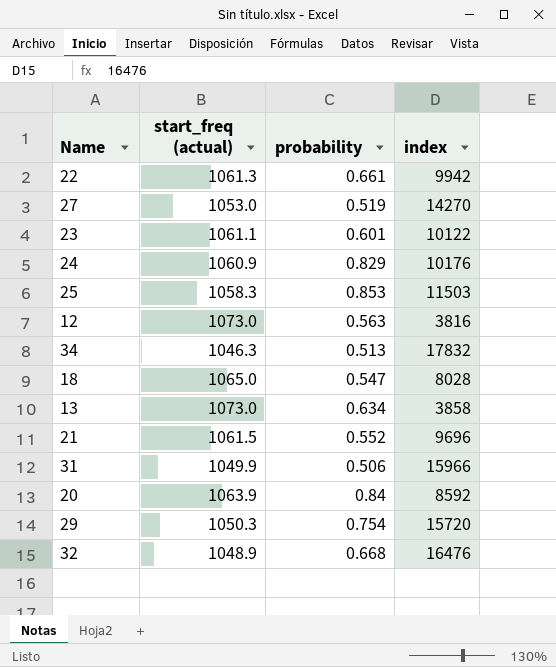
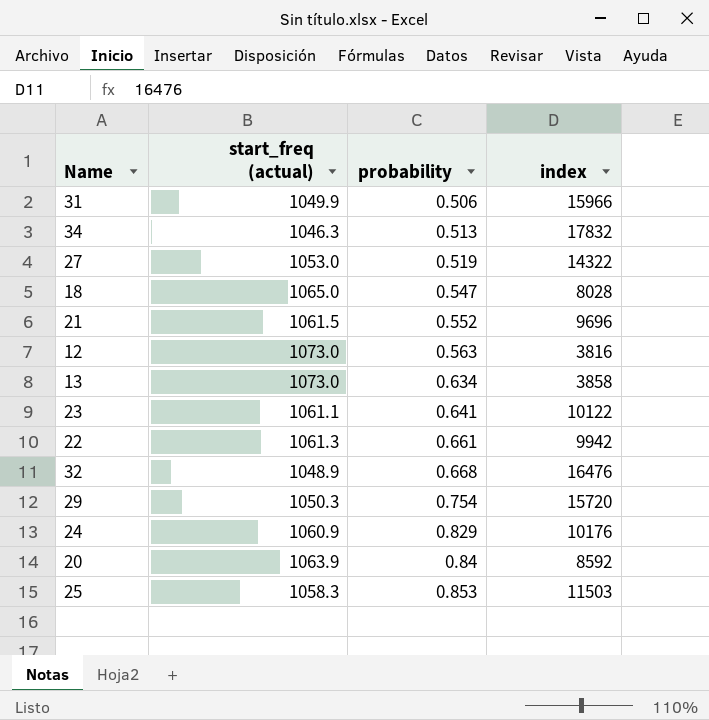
row order: none -> probability ascending
27 | index: 14270 -> 14322
23 | probability: 0.601 -> 0.641

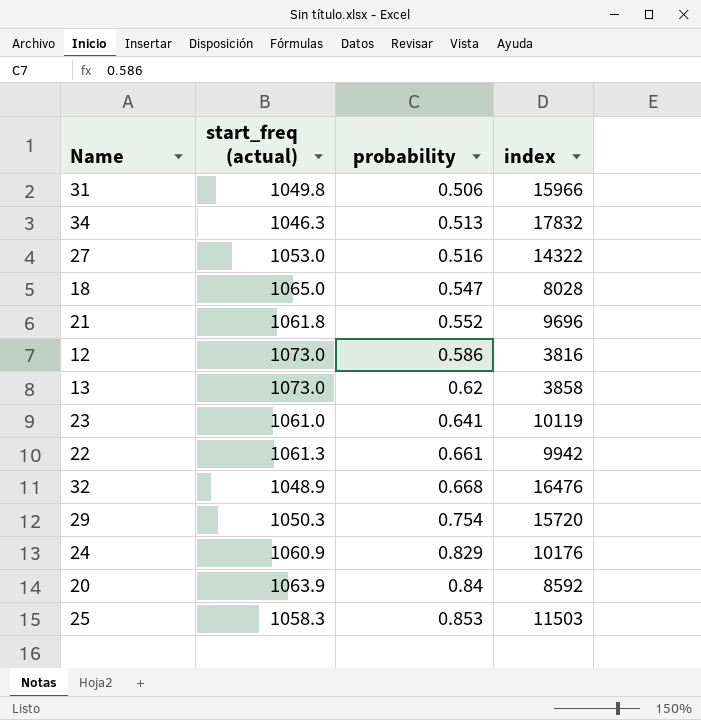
31 | start_freq (actual): 1049.9 -> 1049.8
27 | probability: 0.519 -> 0.516
21 | start_freq (actual): 1061.5 -> 1061.8
12 | probability: 0.563 -> 0.586
13 | probability: 0.634 -> 0.62
23 | start_freq (actual): 1061.1 -> 1061.0
23 | index: 10122 -> 10119

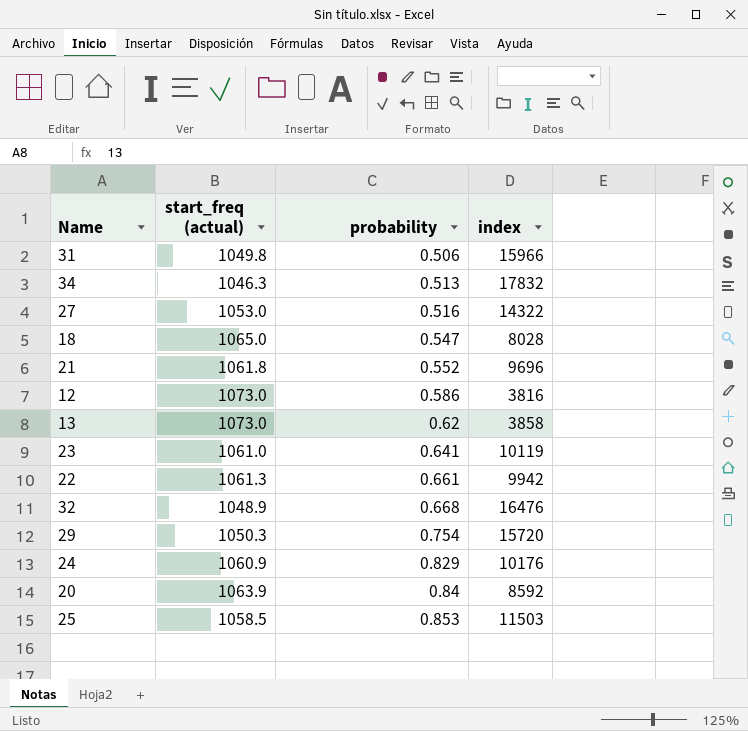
25 | start_freq (actual): 1058.3 -> 1058.5

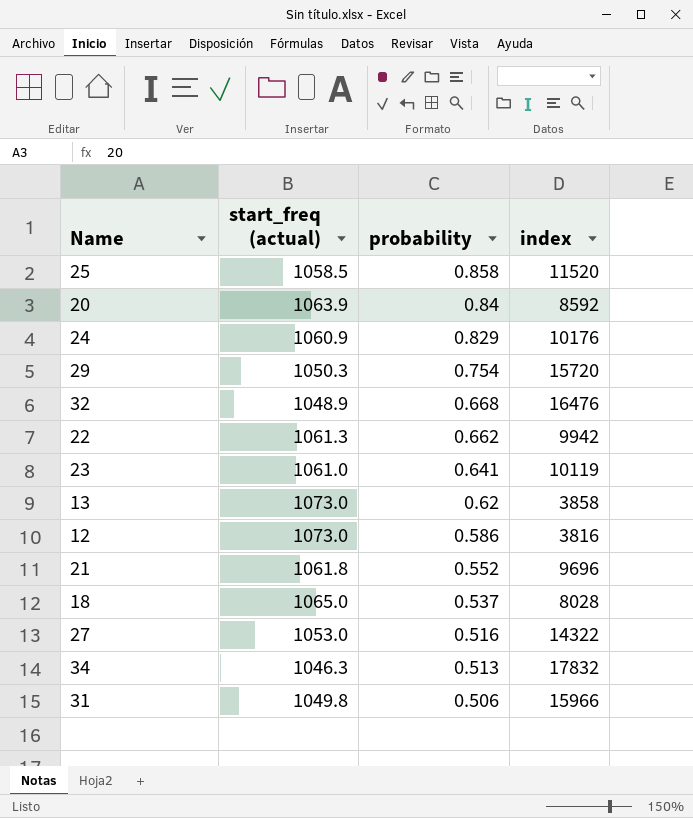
row order: probability ascending -> probability descending
25 | probability: 0.853 -> 0.858
25 | index: 11503 -> 11520
22 | probability: 0.661 -> 0.662
18 | probability: 0.547 -> 0.537

